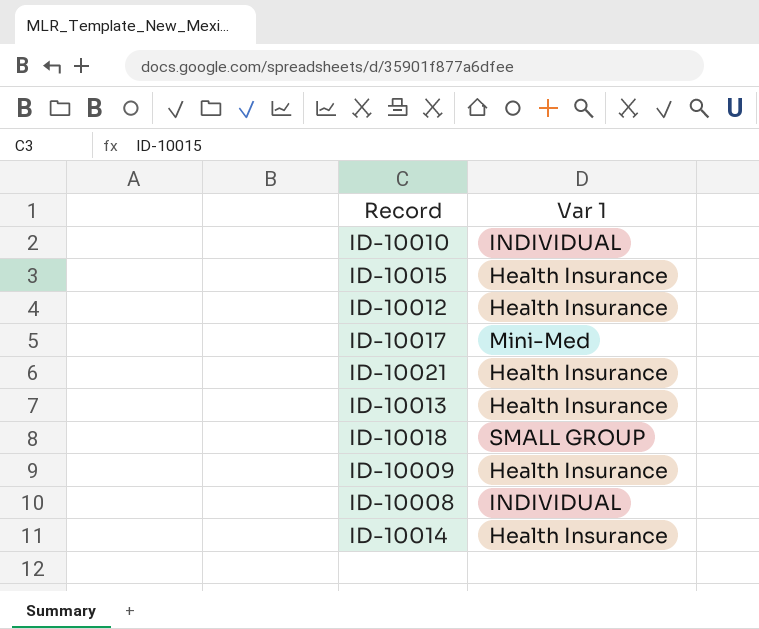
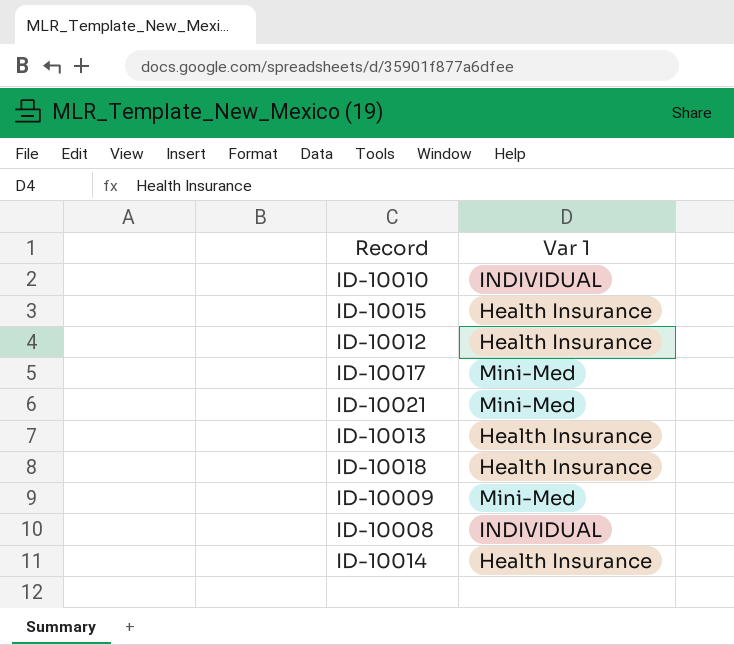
ID-10021 | Var 1: Health Insurance -> Mini-Med
ID-10018 | Var 1: SMALL GROUP -> Health Insurance
ID-10009 | Var 1: Health Insurance -> Mini-Med

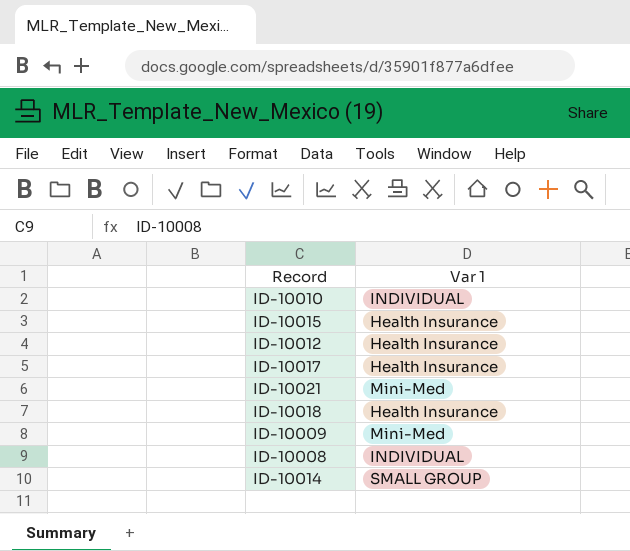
row ID-10013: Health Insurance -> none
ID-10017 | Var 1: Mini-Med -> Health Insurance
ID-10014 | Var 1: Health Insurance -> SMALL GROUP

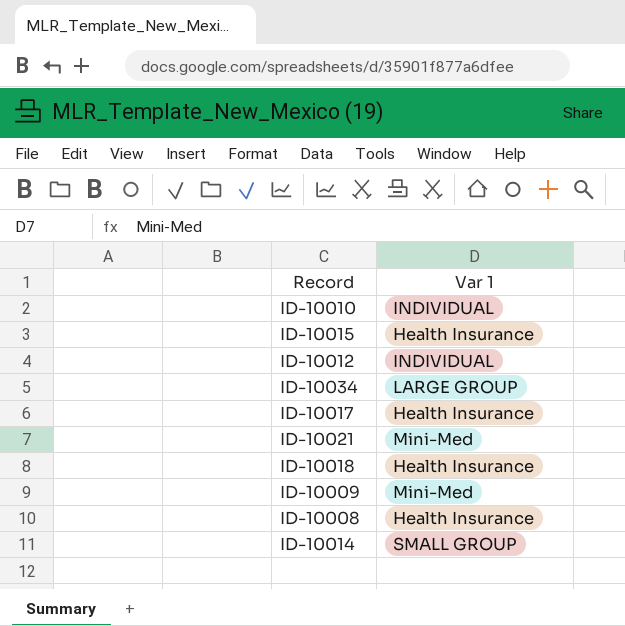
ID-10012 | Var 1: Health Insurance -> INDIVIDUAL
row ID-10034: none -> LARGE GROUP
ID-10008 | Var 1: INDIVIDUAL -> Health Insurance

